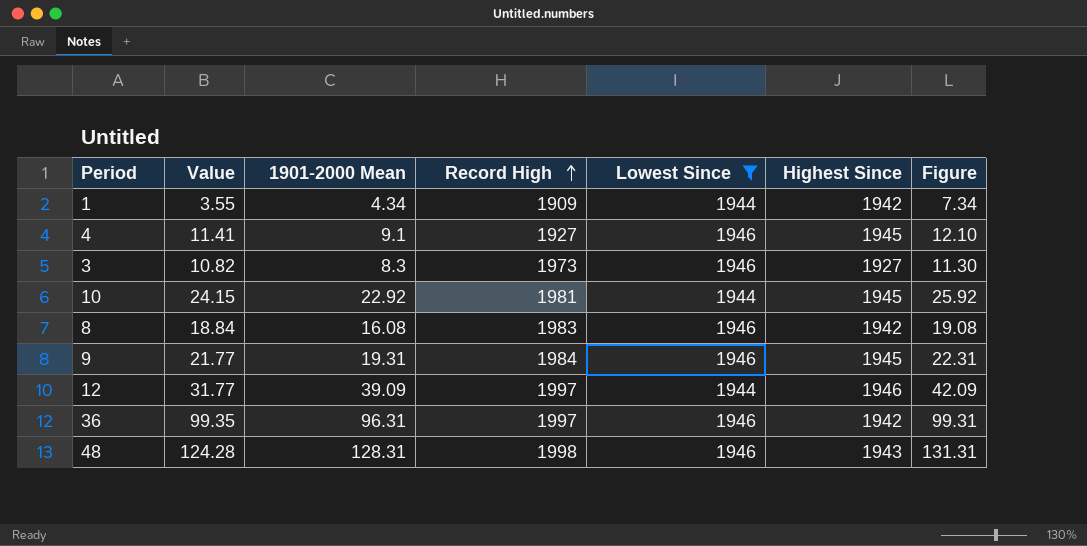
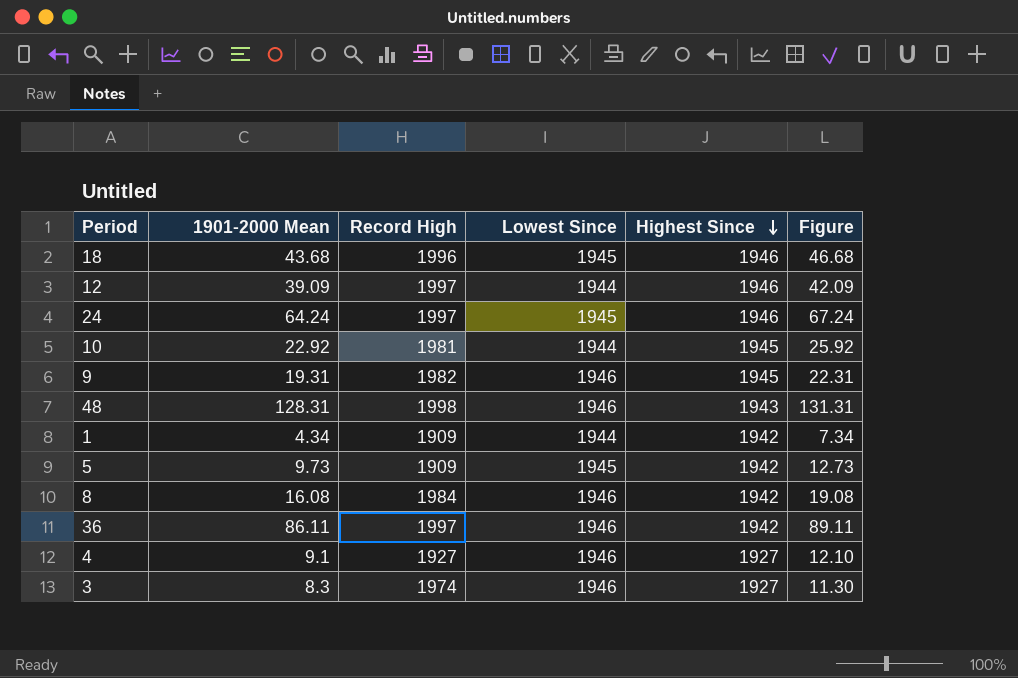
filter: Lowest Since != 1945 -> none
row order: Record High ascending -> Highest Since descending
column Value | position: 2 -> none
9 | Record High: 1984 -> 1982
8 | Record High: 1983 -> 1984
36 | 1901-2000 Mean: 96.31 -> 86.11
36 | Figure: 99.31 -> 89.11
4 | Highest Since: 1945 -> 1927
3 | Record High: 1973 -> 1974

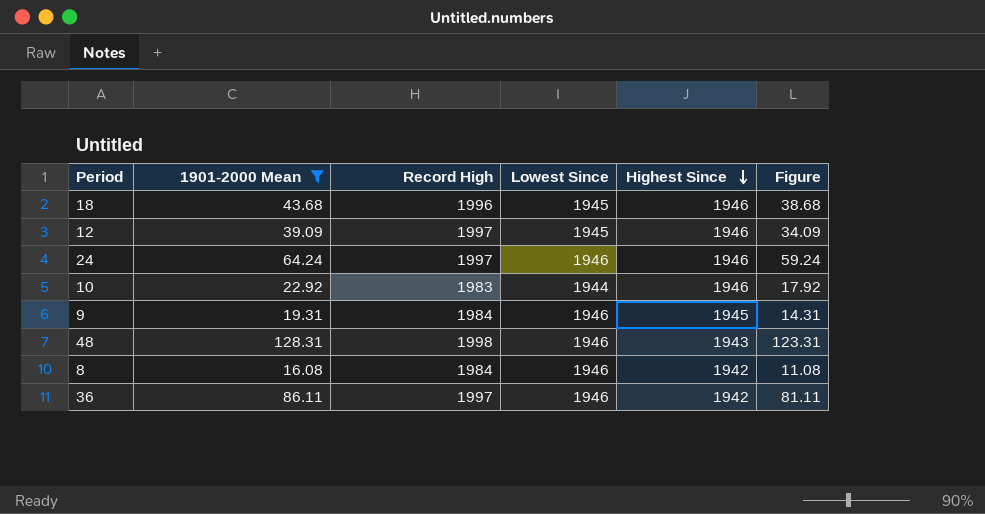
filter: none -> 1901-2000 Mean >= 16.08
column Figure | formula: [1901-2000 Mean] + 3 -> [1901-2000 Mean] - 5
12 | Lowest Since: 1944 -> 1945
24 | Lowest Since: 1945 -> 1946
10 | Record High: 1981 -> 1983
10 | Highest Since: 1945 -> 1946
9 | Record High: 1982 -> 1984

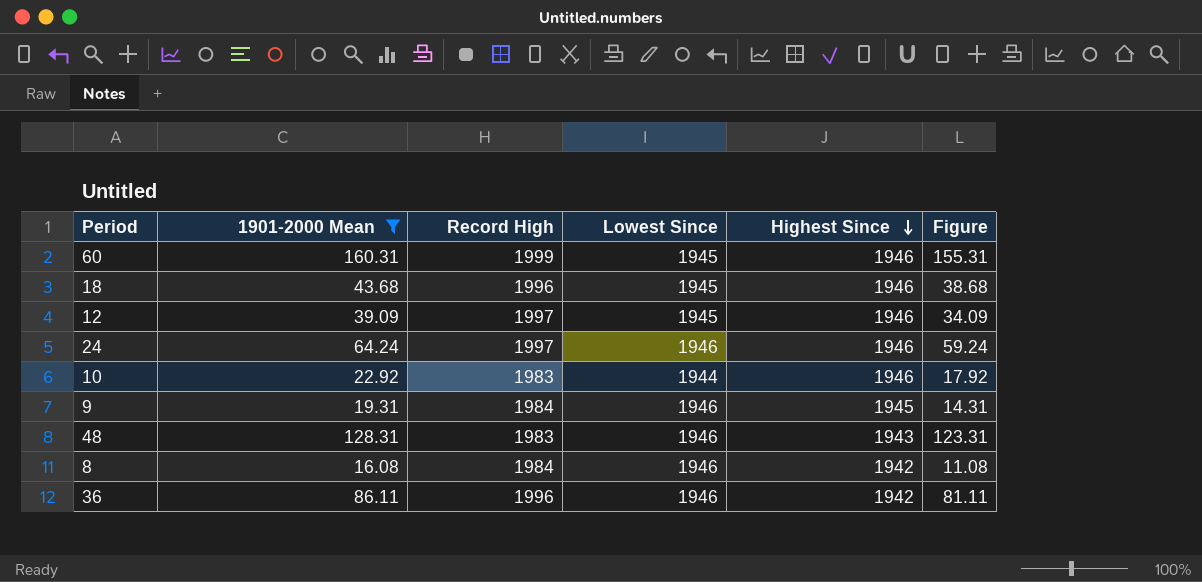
row 60: none -> 160.31 | 1999 | 1945 | 1946 | 155.31
48 | Record High: 1998 -> 1983
36 | Record High: 1997 -> 1996

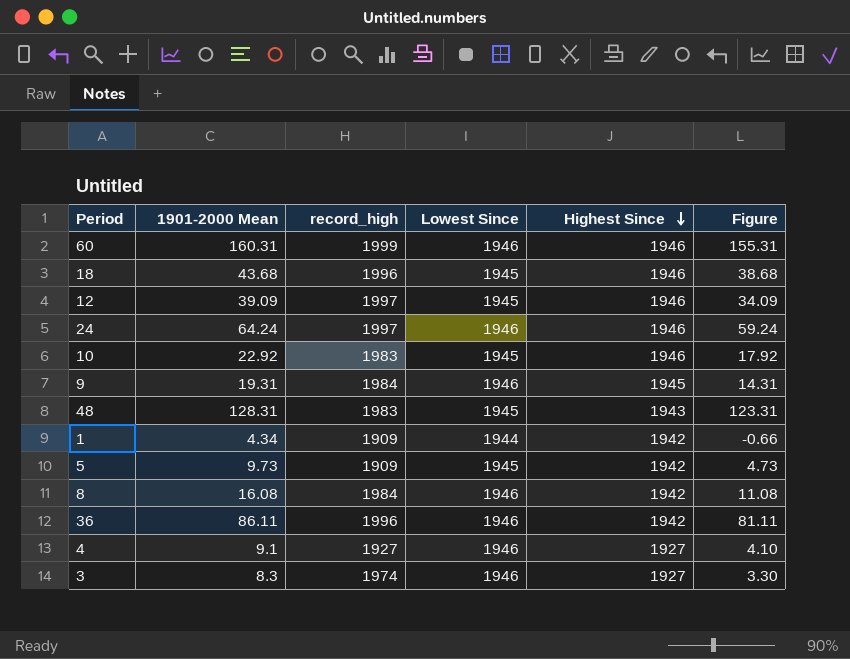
filter: 1901-2000 Mean >= 16.08 -> none
column name: Record High -> record_high
60 | Lowest Since: 1945 -> 1946
10 | Lowest Since: 1944 -> 1945
48 | Lowest Since: 1946 -> 1945

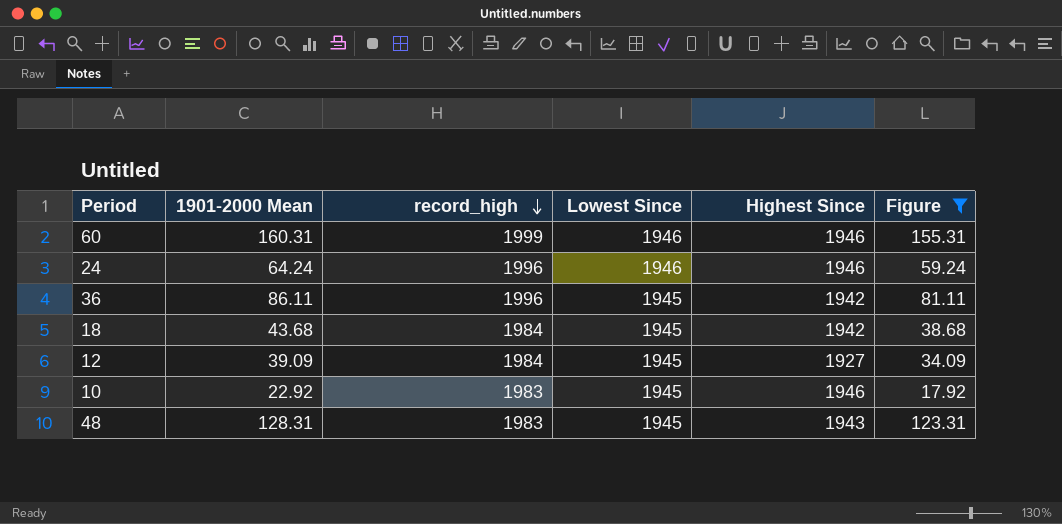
filter: none -> Figure >= 17.92
row order: Highest Since descending -> record_high descending
24 | record_high: 1997 -> 1996
36 | Lowest Since: 1946 -> 1945
18 | record_high: 1996 -> 1984
18 | Highest Since: 1946 -> 1942
12 | record_high: 1997 -> 1984
12 | Highest Since: 1946 -> 1927

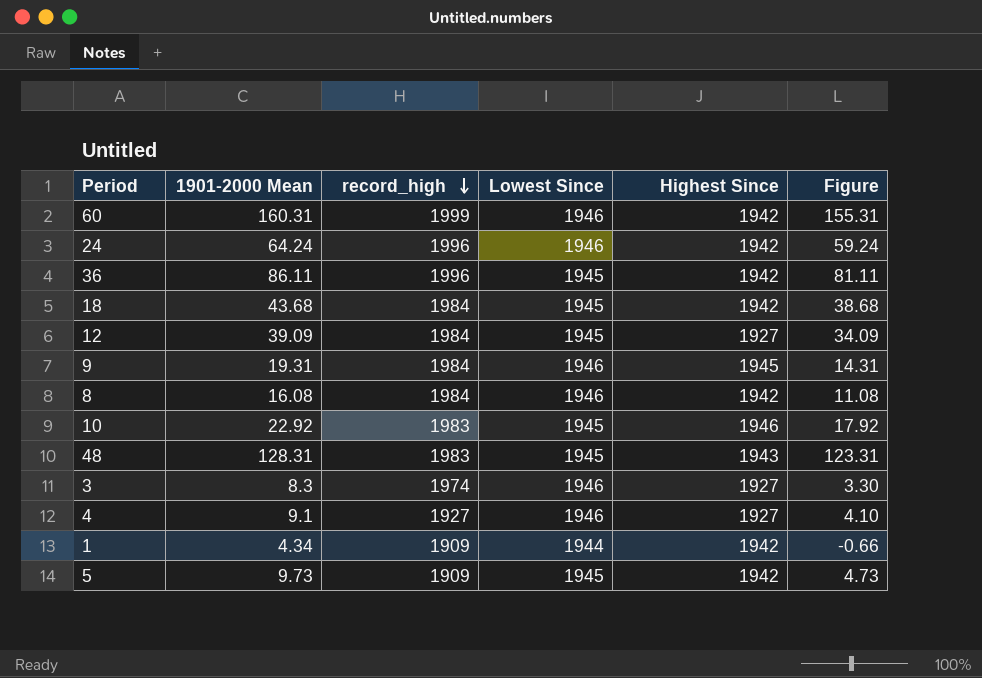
filter: Figure >= 17.92 -> none
60 | Highest Since: 1946 -> 1942
24 | Highest Since: 1946 -> 1942

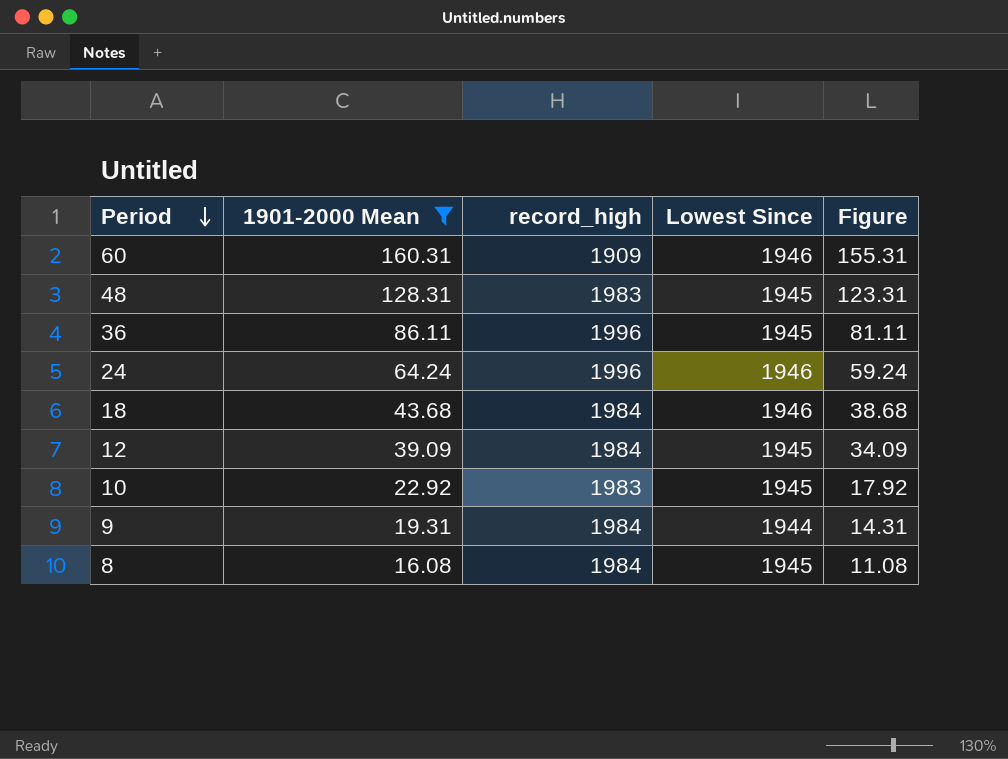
filter: none -> 1901-2000 Mean >= 16.08
row order: record_high descending -> Period descending
column Highest Since | position: 5 -> none
60 | record_high: 1999 -> 1909
18 | Lowest Since: 1945 -> 1946
9 | Lowest Since: 1946 -> 1944
8 | Lowest Since: 1946 -> 1945

